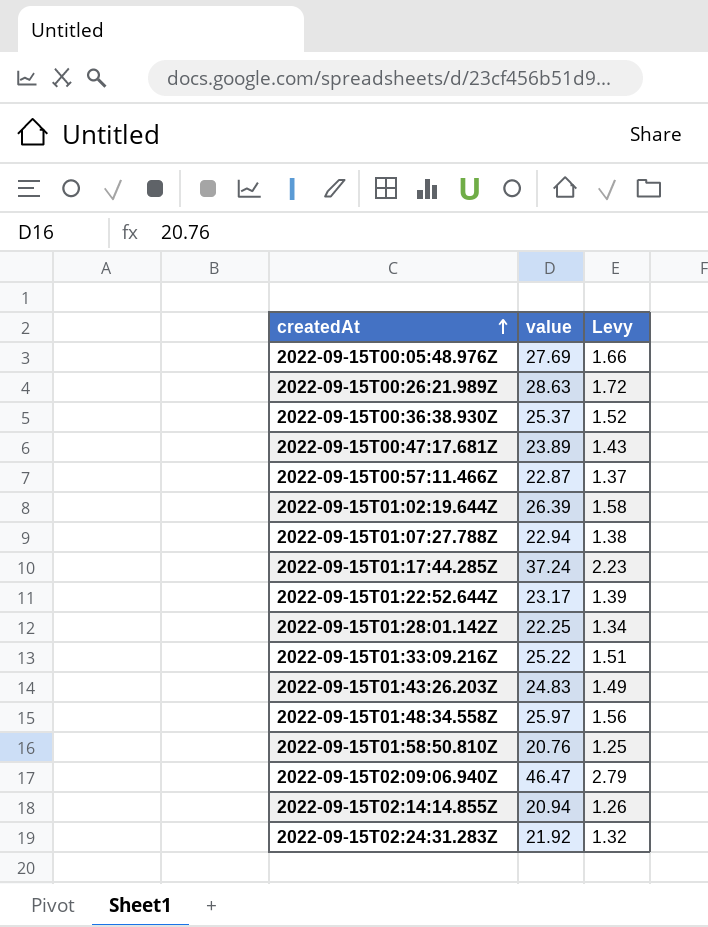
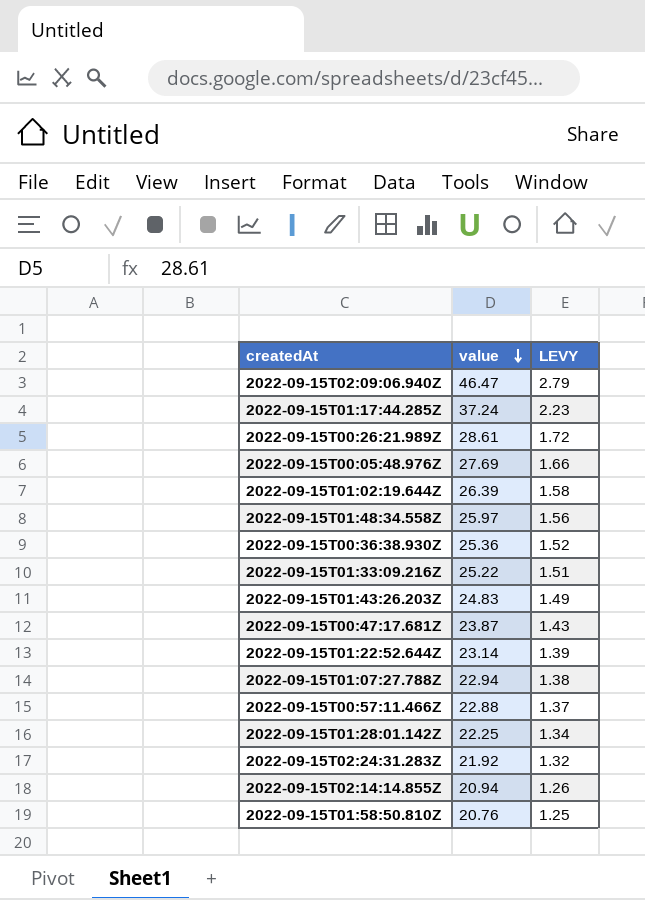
row order: createdAt ascending -> value descending
column name: Levy -> LEVY
2022-09-15T00:26:21.989Z | value: 28.63 -> 28.61
2022-09-15T00:36:38.930Z | value: 25.37 -> 25.36
2022-09-15T00:47:17.681Z | value: 23.89 -> 23.87
2022-09-15T01:22:52.644Z | value: 23.17 -> 23.14
2022-09-15T00:57:11.466Z | value: 22.87 -> 22.88

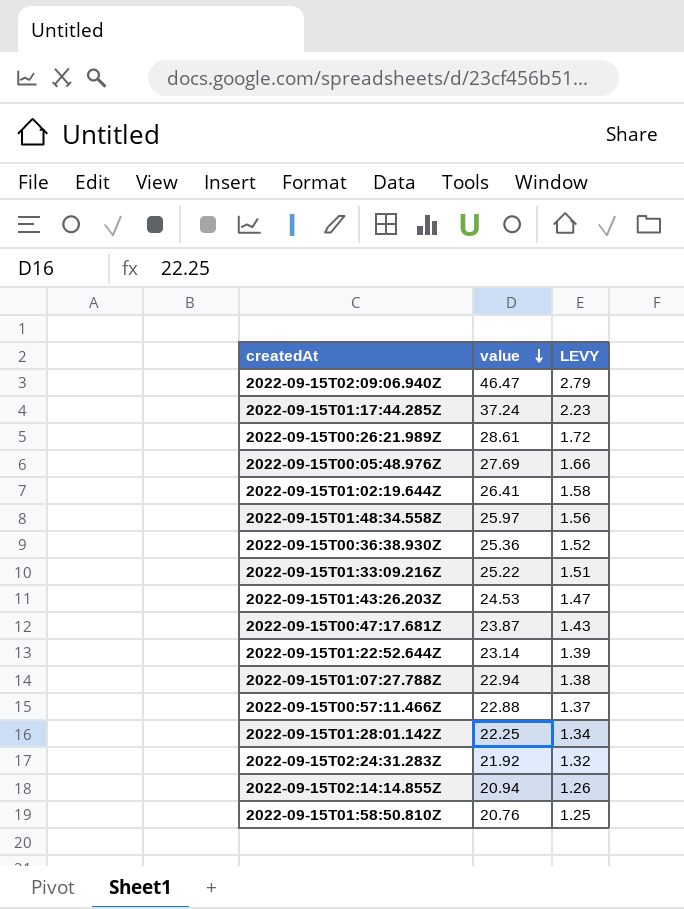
2022-09-15T01:02:19.644Z | value: 26.39 -> 26.41
2022-09-15T01:43:26.203Z | value: 24.83 -> 24.53
2022-09-15T01:43:26.203Z | LEVY: 1.49 -> 1.47

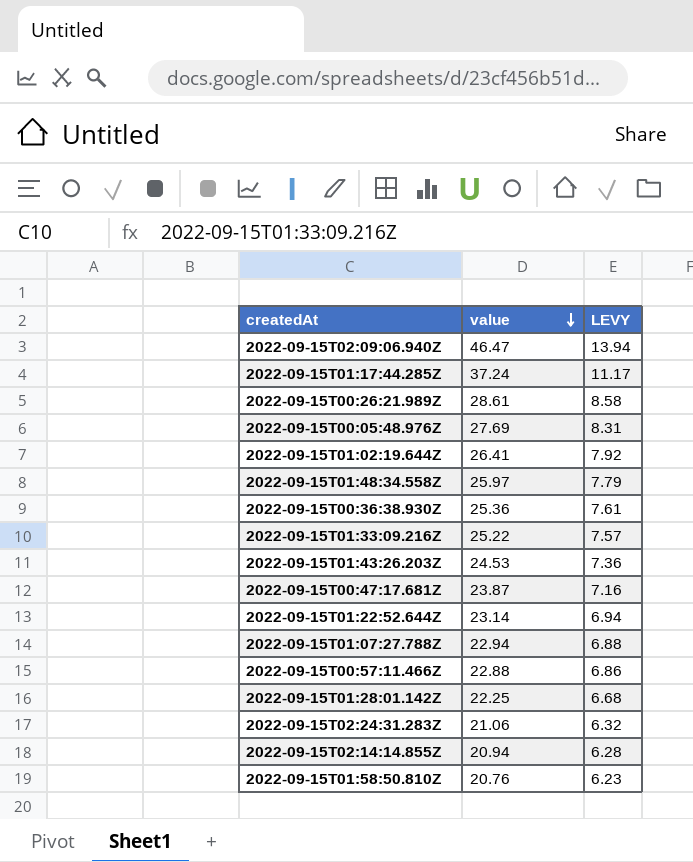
column LEVY | formula: [value] * 0.06 -> [value] * 0.3
2022-09-15T02:24:31.283Z | value: 21.92 -> 21.06

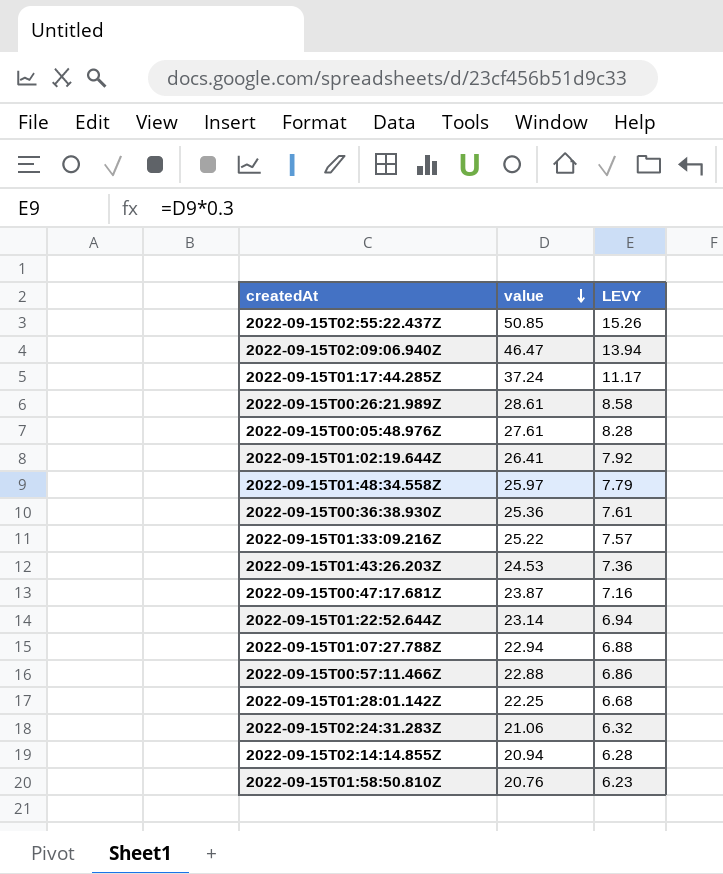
row 2022-09-15T02:55:22.437Z: none -> 50.85 | 15.26
2022-09-15T00:05:48.976Z | value: 27.69 -> 27.61
2022-09-15T00:05:48.976Z | LEVY: 8.31 -> 8.28

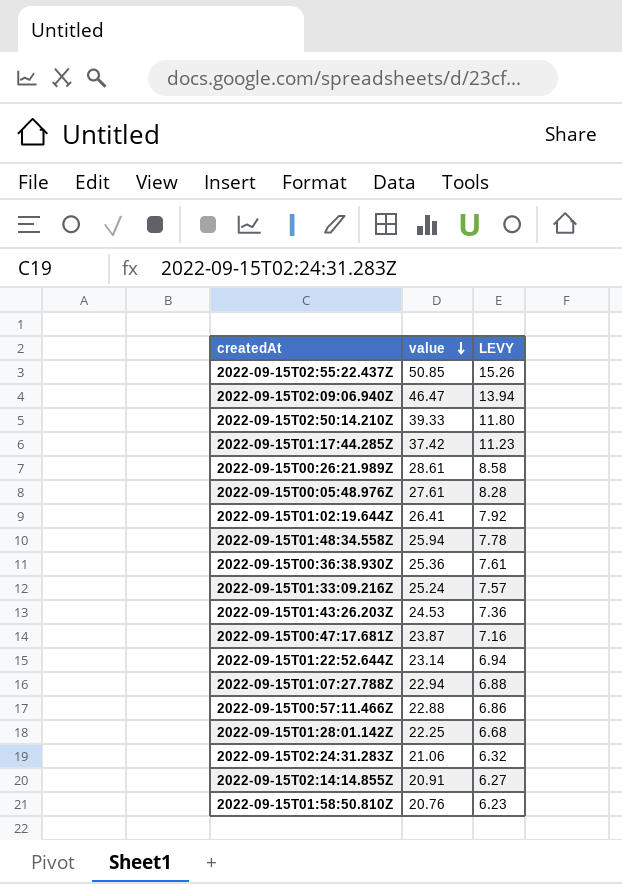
row 2022-09-15T02:50:14.210Z: none -> 39.33 | 11.80
2022-09-15T01:17:44.285Z | value: 37.24 -> 37.42
2022-09-15T01:17:44.285Z | LEVY: 11.17 -> 11.23
2022-09-15T01:48:34.558Z | value: 25.97 -> 25.94
2022-09-15T01:48:34.558Z | LEVY: 7.79 -> 7.78
2022-09-15T01:33:09.216Z | value: 25.22 -> 25.24
2022-09-15T02:14:14.855Z | value: 20.94 -> 20.91
2022-09-15T02:14:14.855Z | LEVY: 6.28 -> 6.27

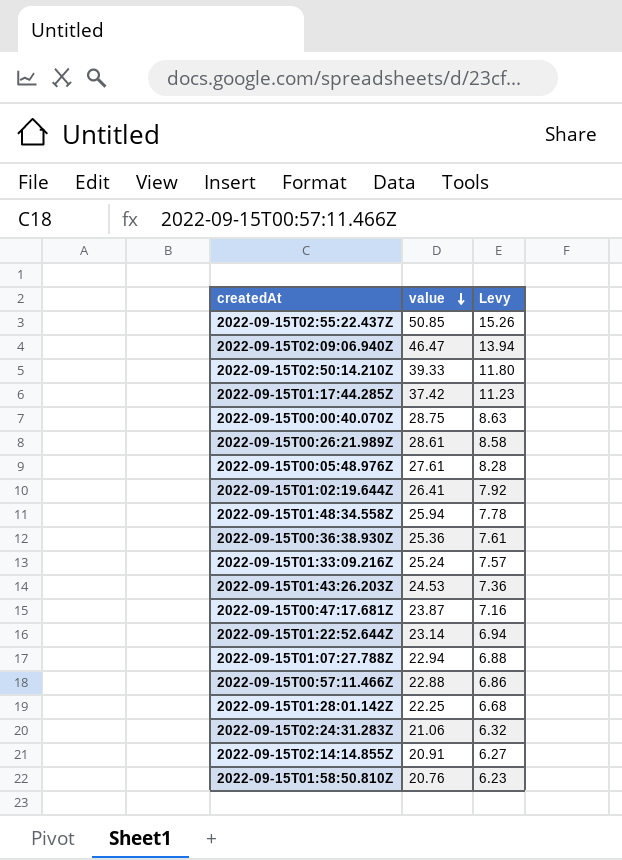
column name: LEVY -> Levy
row 2022-09-15T00:00:40.070Z: none -> 28.75 | 8.63

